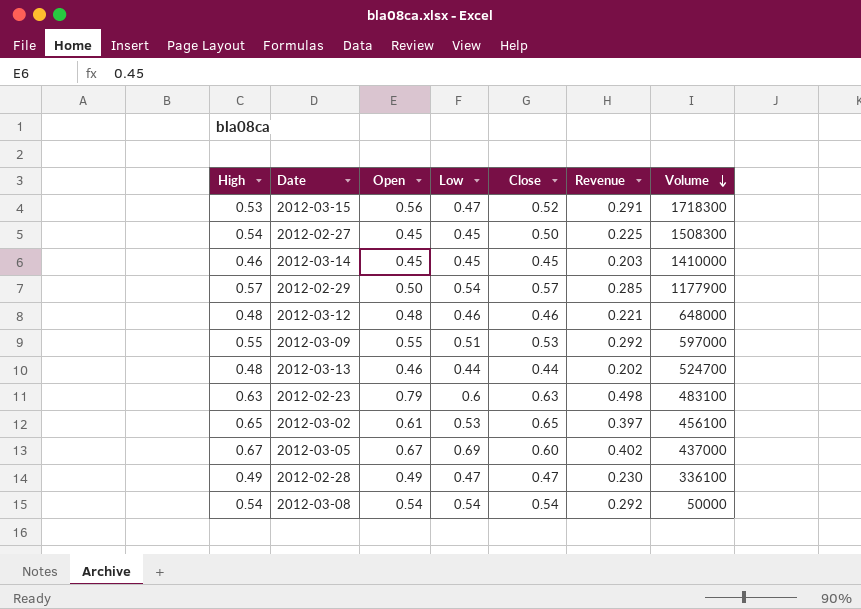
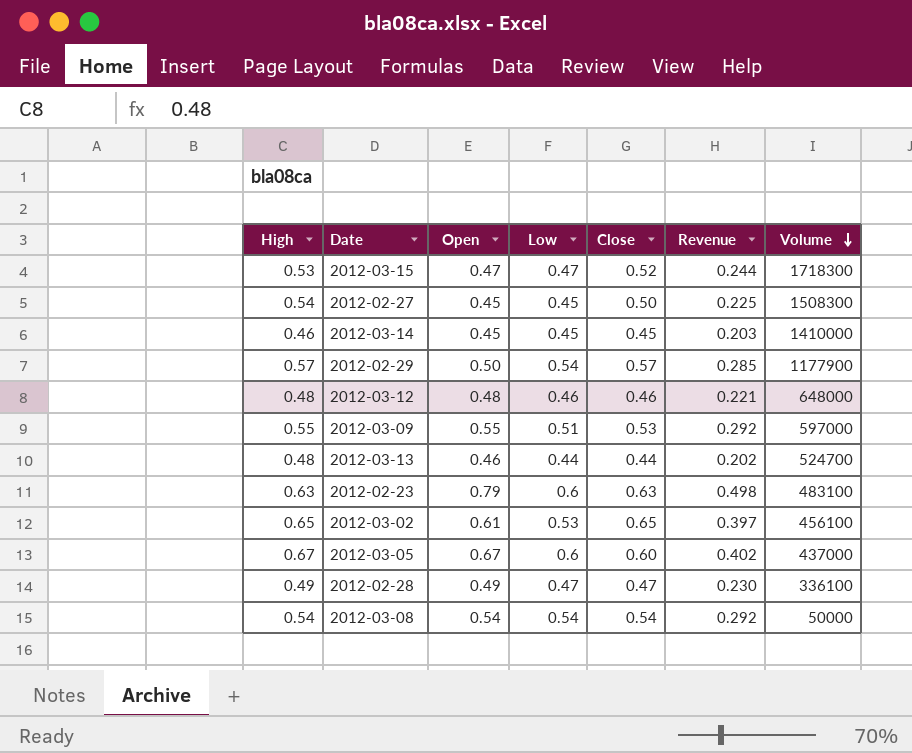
2012-03-15 | Open: 0.56 -> 0.47
2012-03-15 | Revenue: 0.291 -> 0.244
2012-03-05 | Low: 0.69 -> 0.6

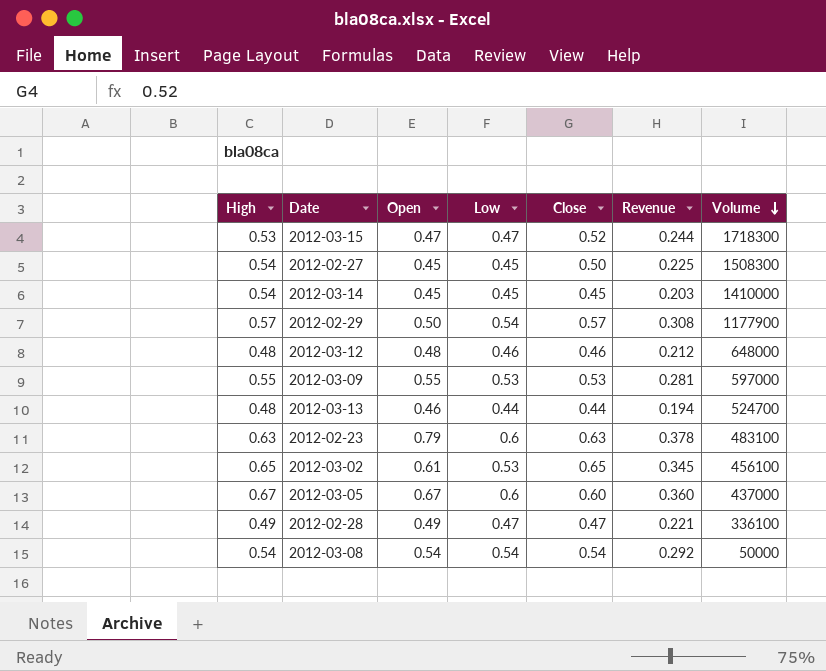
column Revenue | formula: [Open] * [Close] -> [Low] * [Close]
2012-03-14 | High: 0.46 -> 0.54
2012-03-09 | Low: 0.51 -> 0.53

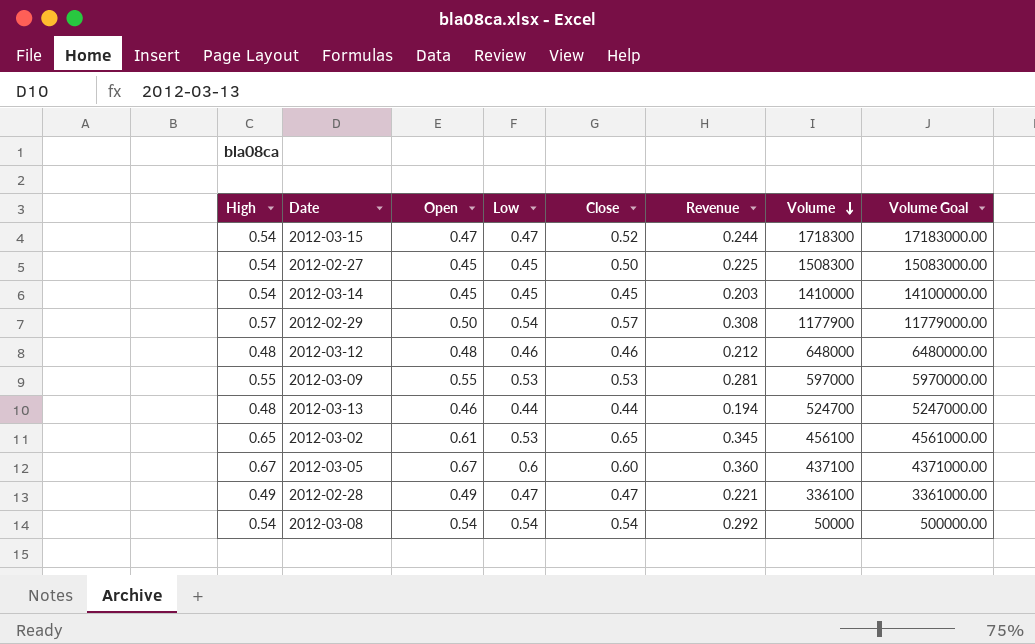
column Volume Goal | formula: none -> [Volume] * 10
row 2012-02-23: 0.63 | 0.79 | 0.6 | 0.63 | 0.378 | 483100 -> none
2012-03-15 | High: 0.53 -> 0.54
2012-03-05 | Volume: 437000 -> 437100

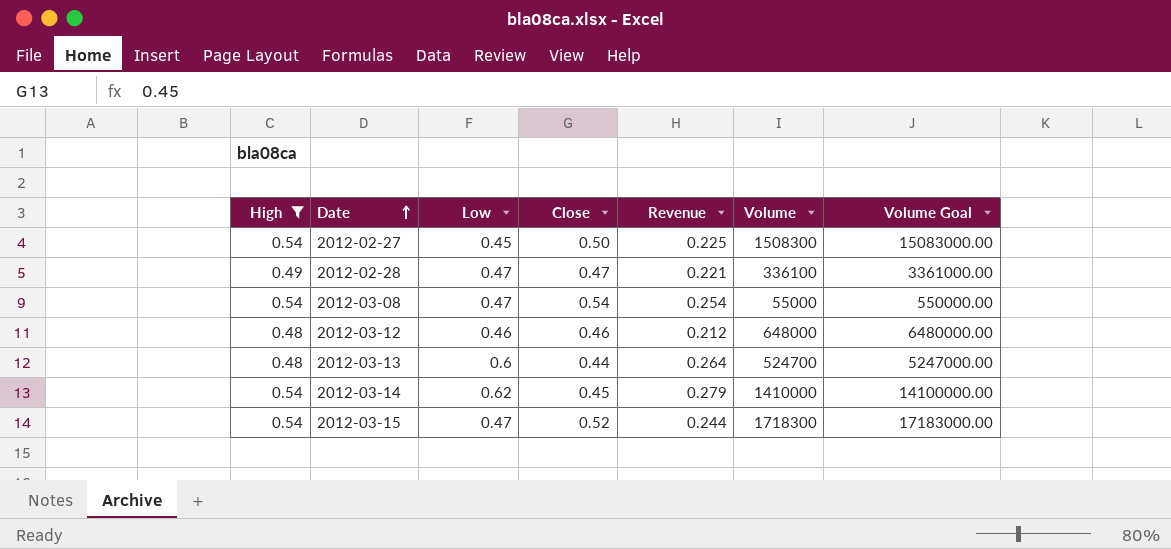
filter: none -> High <= 0.54
row order: Volume descending -> Date ascending
column Open | position: 3 -> none
2012-03-08 | Low: 0.54 -> 0.47
2012-03-08 | Revenue: 0.292 -> 0.254
2012-03-08 | Volume: 50000 -> 55000
2012-03-08 | Volume Goal: 500000.00 -> 550000.00
2012-03-13 | Low: 0.44 -> 0.6
2012-03-13 | Revenue: 0.194 -> 0.264
2012-03-14 | Low: 0.45 -> 0.62
2012-03-14 | Revenue: 0.203 -> 0.279

